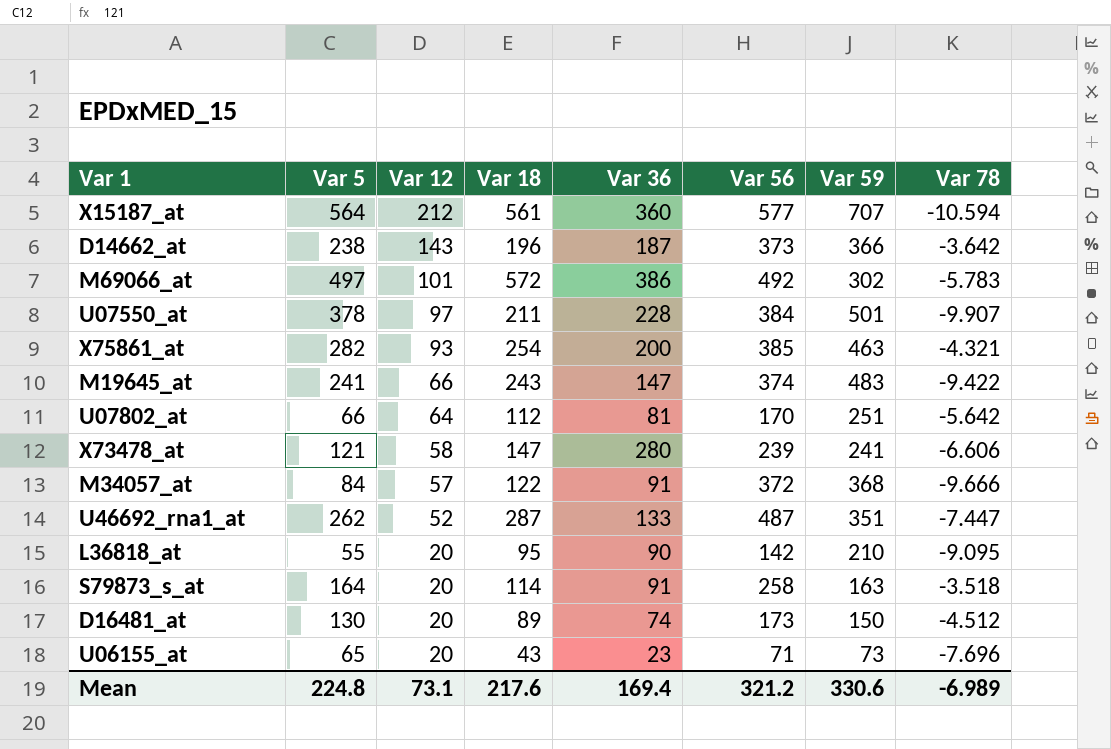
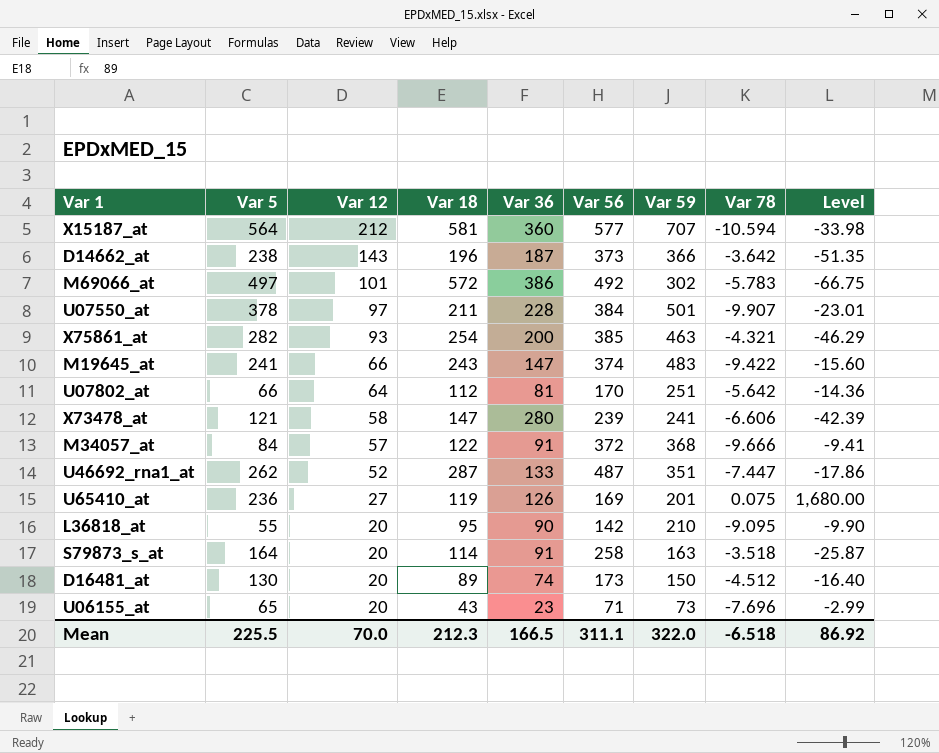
column Level | formula: none -> [Var 36] / [Var 78]
X15187_at | Var 18: 561 -> 581
row U65410_at: none -> 236 | 27 | 119 | 126 | 169 | 201 | 0.075 | 1,680.00
Mean | Var 5: 224.8 -> 225.5
Mean | Var 12: 73.1 -> 70.0
Mean | Var 18: 217.6 -> 212.3
Mean | Var 36: 169.4 -> 166.5
Mean | Var 56: 321.2 -> 311.1
Mean | Var 59: 330.6 -> 322.0
Mean | Var 78: -6.989 -> -6.518

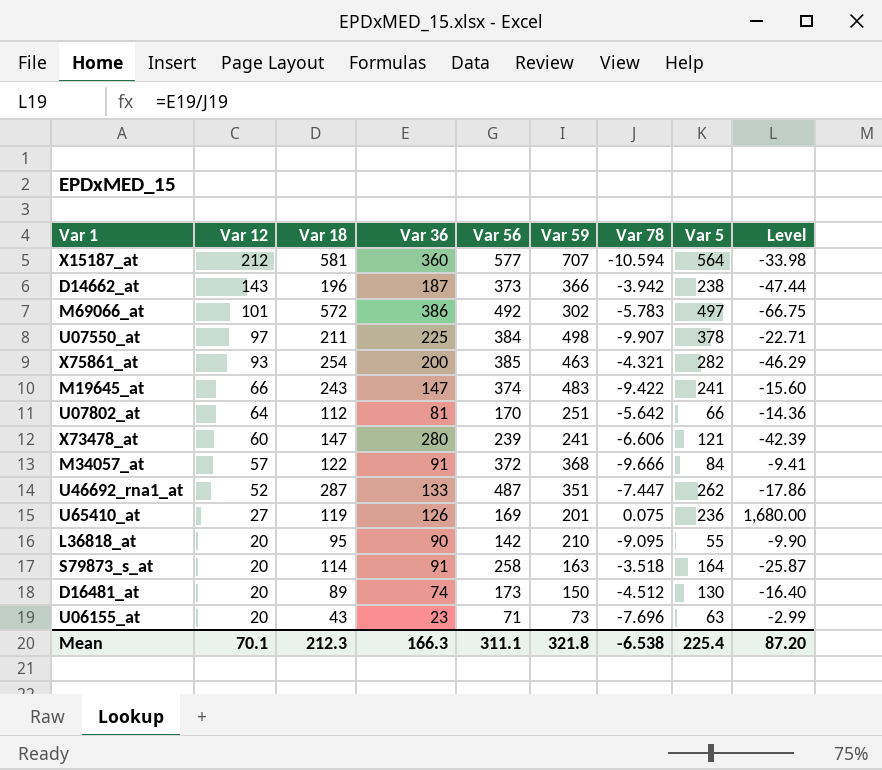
column Var 5 | position: 2 -> 8
D14662_at | Var 78: -3.642 -> -3.942
D14662_at | Level: -51.35 -> -47.44
U07550_at | Var 36: 228 -> 225
U07550_at | Var 59: 501 -> 498
U07550_at | Level: -23.01 -> -22.71
X73478_at | Var 12: 58 -> 60
U06155_at | Var 5: 65 -> 63
Mean | Var 12: 70.0 -> 70.1
Mean | Var 36: 166.5 -> 166.3
Mean | Var 59: 322.0 -> 321.8
Mean | Var 78: -6.518 -> -6.538
Mean | Var 5: 225.5 -> 225.4
Mean | Level: 86.92 -> 87.20

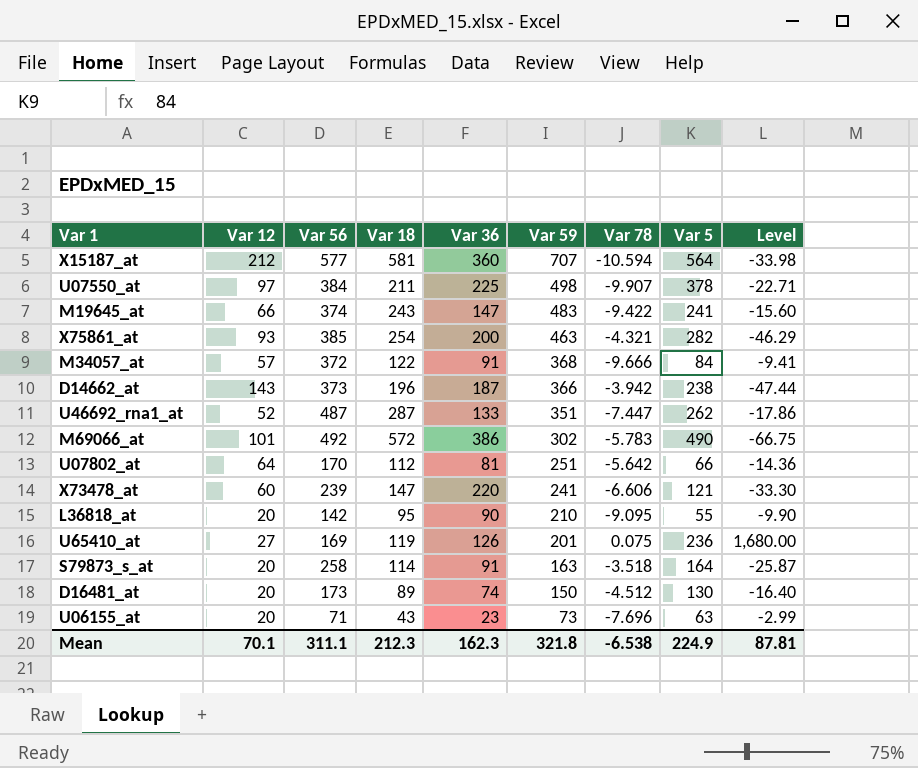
row order: Var 12 descending -> Var 59 descending
column Var 56 | position: 5 -> 3
M69066_at | Var 5: 497 -> 490
X73478_at | Var 36: 280 -> 220
X73478_at | Level: -42.39 -> -33.30
Mean | Var 36: 166.3 -> 162.3
Mean | Var 5: 225.4 -> 224.9
Mean | Level: 87.20 -> 87.81

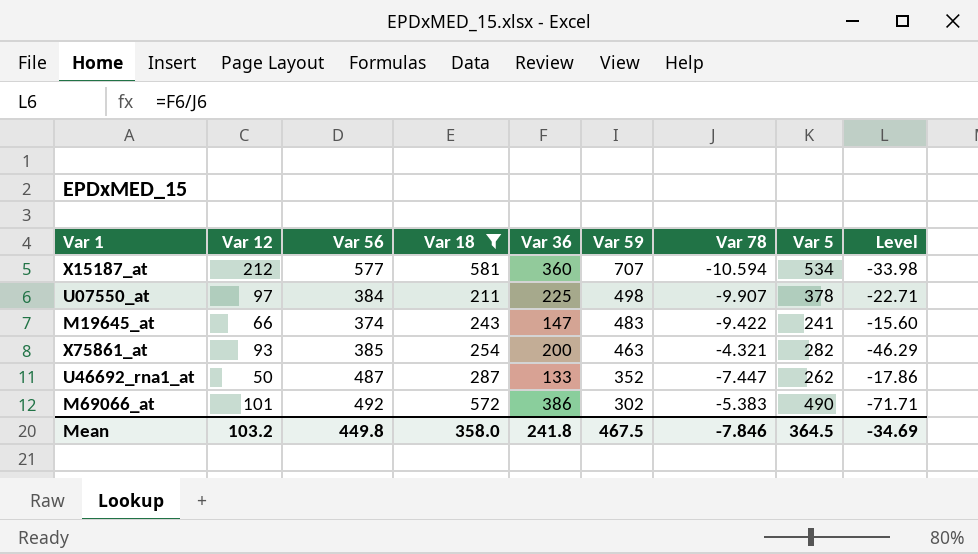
filter: none -> Var 18 >= 211
X15187_at | Var 5: 564 -> 534
U46692_rna1_at | Var 12: 52 -> 50
U46692_rna1_at | Var 59: 351 -> 352
M69066_at | Var 78: -5.783 -> -5.383
M69066_at | Level: -66.75 -> -71.71
Mean | Var 12: 70.1 -> 103.2
Mean | Var 56: 311.1 -> 449.8
Mean | Var 18: 212.3 -> 358.0
Mean | Var 36: 162.3 -> 241.8
Mean | Var 59: 321.8 -> 467.5
Mean | Var 78: -6.538 -> -7.846
Mean | Var 5: 224.9 -> 364.5
Mean | Level: 87.81 -> -34.69

